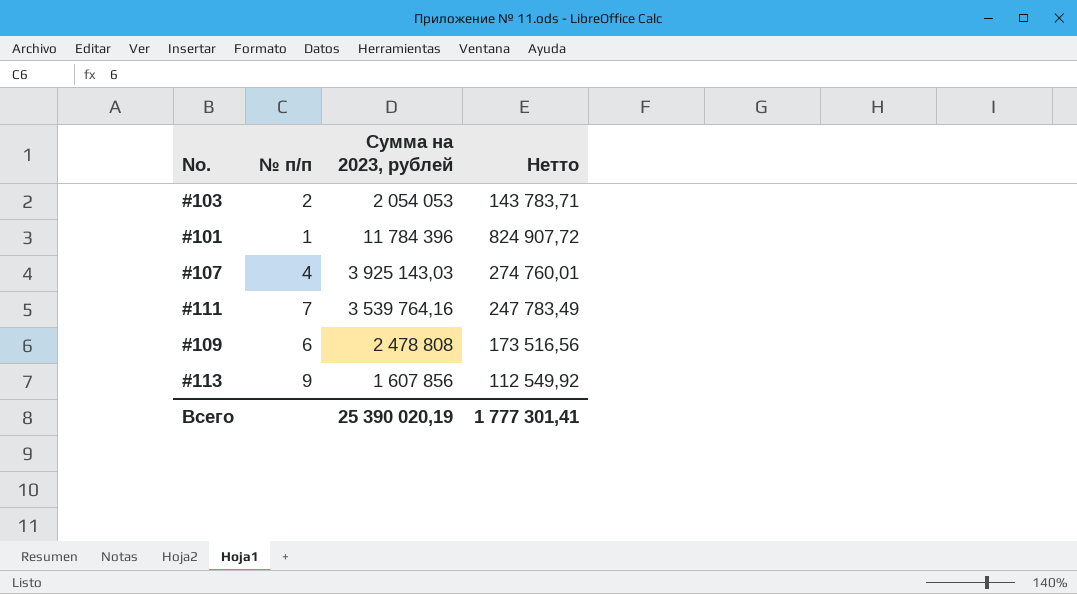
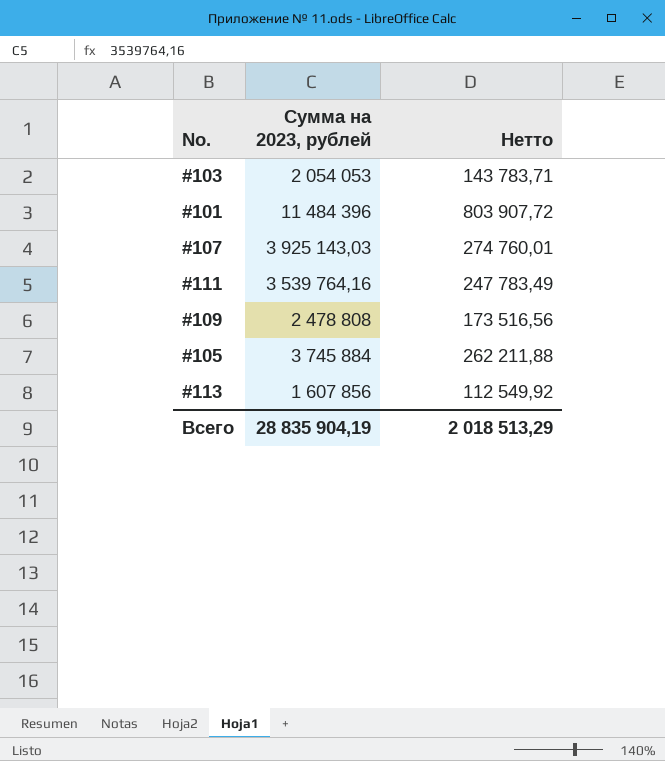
column № п/п | position: 2 -> none
#101 | Сумма на 2023, рублей: 11 784 396 -> 11 484 396
#101 | Нетто: 824 907,72 -> 803 907,72
row #105: none -> 3 745 884 | 262 211,88
Всего | Сумма на 2023, рублей: 25 390 020,19 -> 28 835 904,19
Всего | Нетто: 1 777 301,41 -> 2 018 513,29

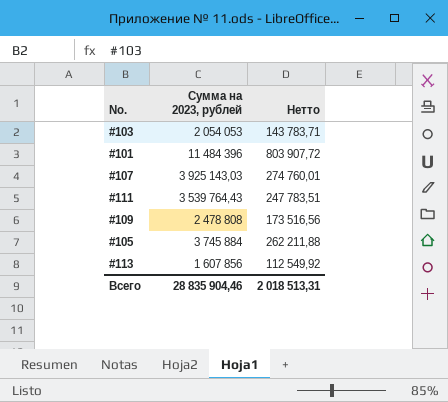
#111 | Сумма на 2023, рублей: 3 539 764,16 -> 3 539 764,43
#111 | Нетто: 247 783,49 -> 247 783,51
Всего | Сумма на 2023, рублей: 28 835 904,19 -> 28 835 904,46
Всего | Нетто: 2 018 513,29 -> 2 018 513,31

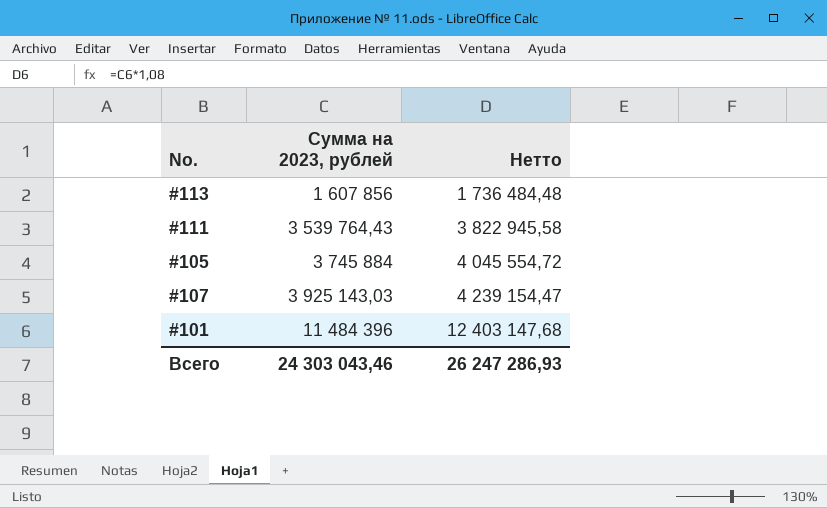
row order: none -> Сумма на 2023, рублей ascending
column Нетто | formula: [Сумма на 2023, рублей] * 0,07 -> [Сумма на 2023, рублей] * 1,08
row #103: 2 054 053 | 143 783,71 -> none
row #109: 2 478 808 | 173 516,56 -> none
Всего | Сумма на 2023, рублей: 28 835 904,46 -> 24 303 043,46
Всего | Нетто: 2 018 513,31 -> 26 247 286,93

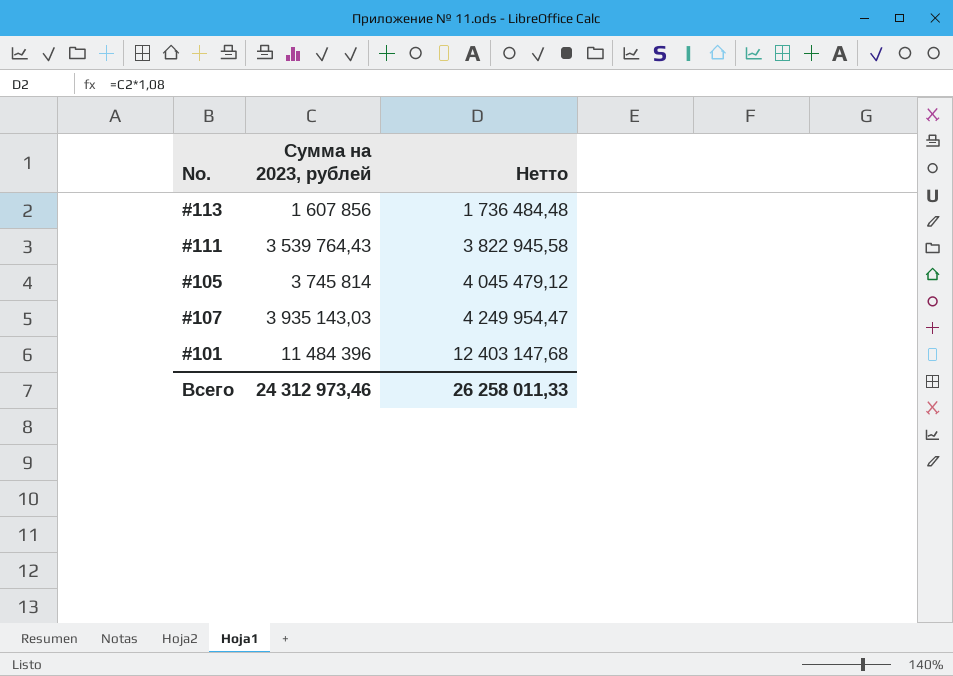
#105 | Сумма на 2023, рублей: 3 745 884 -> 3 745 814
#105 | Нетто: 4 045 554,72 -> 4 045 479,12
#107 | Сумма на 2023, рублей: 3 925 143,03 -> 3 935 143,03
#107 | Нетто: 4 239 154,47 -> 4 249 954,47
Всего | Сумма на 2023, рублей: 24 303 043,46 -> 24 312 973,46
Всего | Нетто: 26 247 286,93 -> 26 258 011,33

